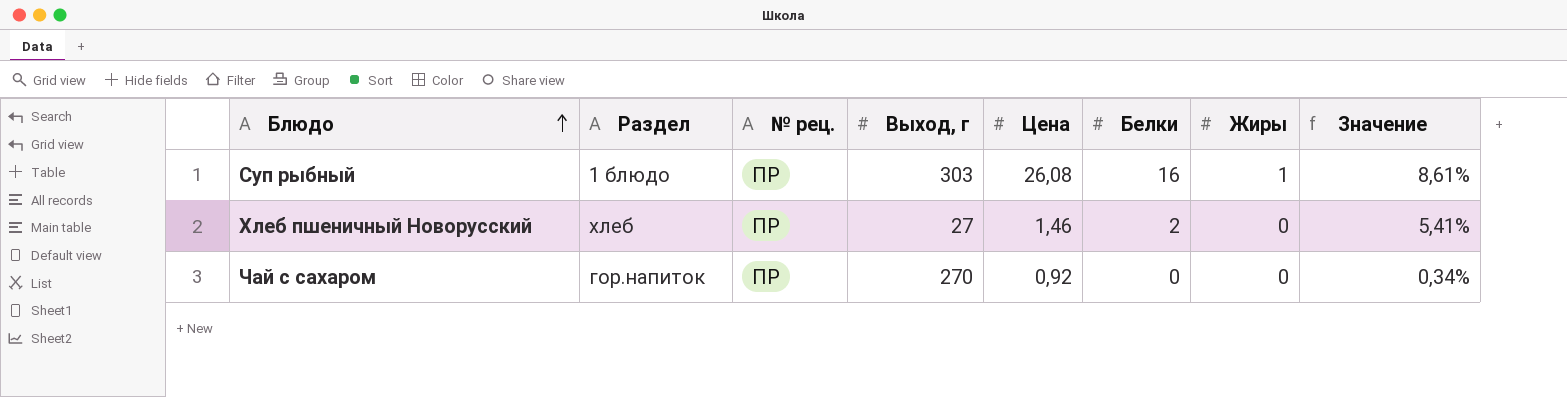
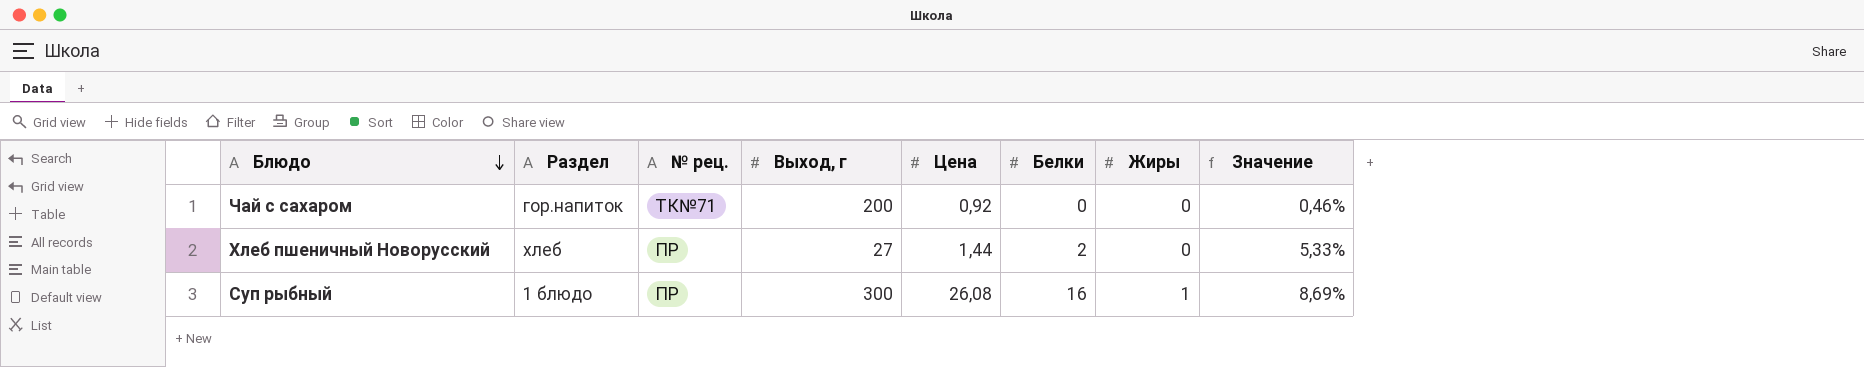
row order: Блюдо ascending -> Блюдо descending
Чай с сахаром | № рец.: ПР -> ТК№71
Чай с сахаром | Выход, г: 270 -> 200
Чай с сахаром | Значение: 0,34% -> 0,46%
Хлеб пшеничный Новорусский | Цена: 1,46 -> 1,44
Хлеб пшеничный Новорусский | Значение: 5,41% -> 5,33%
Суп рыбный | Выход, г: 303 -> 300
Суп рыбный | Значение: 8,61% -> 8,69%

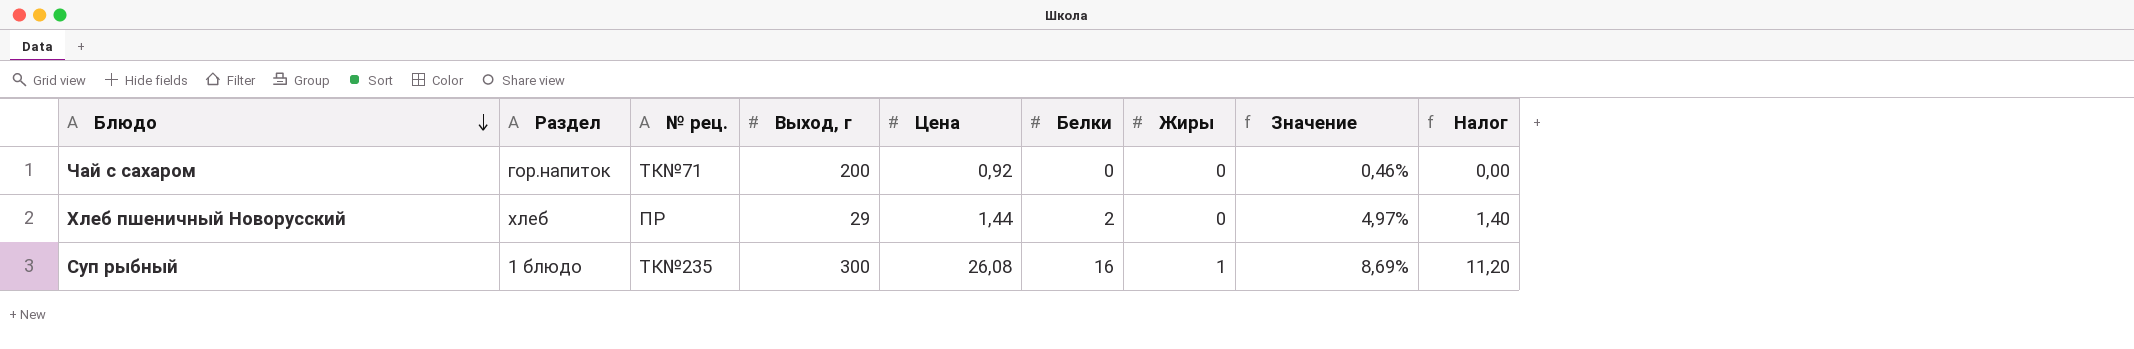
column Налог | formula: none -> [Белки] * 0,7
Хлеб пшеничный Новорусский | Выход, г: 27 -> 29
Хлеб пшеничный Новорусский | Значение: 5,33% -> 4,97%
Суп рыбный | № рец.: ПР -> ТК№235

